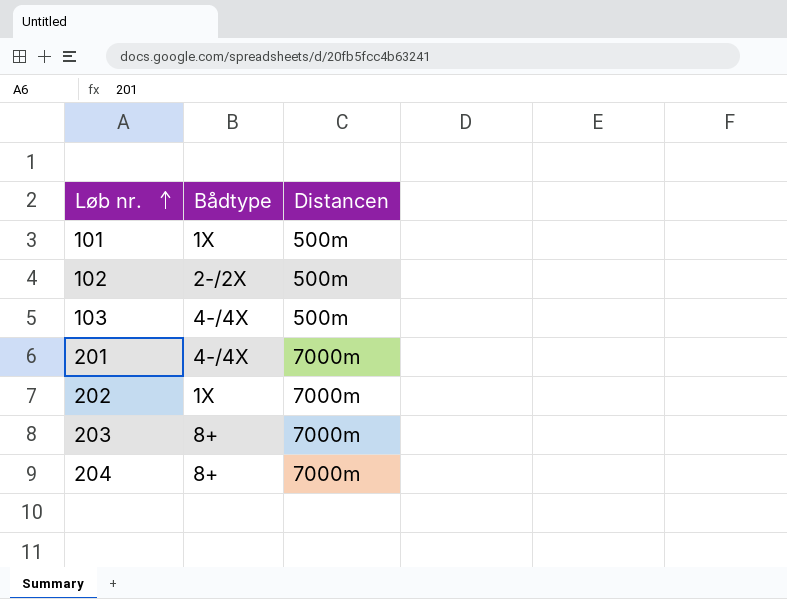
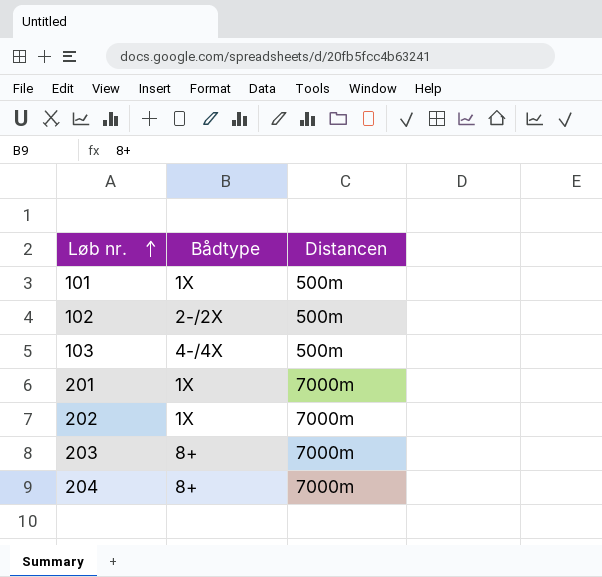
201 | Bådtype: 4-/4X -> 1X

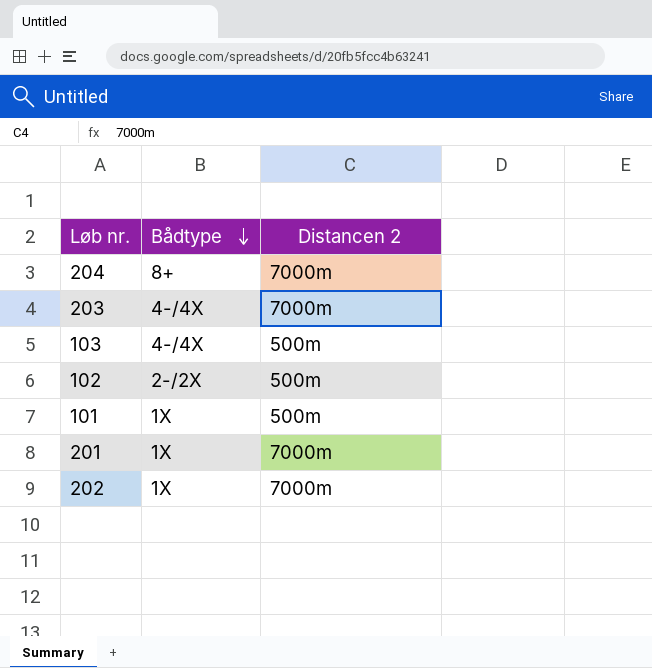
row order: Løb nr. ascending -> Bådtype descending
column name: Distancen -> Distancen 2
203 | Bådtype: 8+ -> 4-/4X

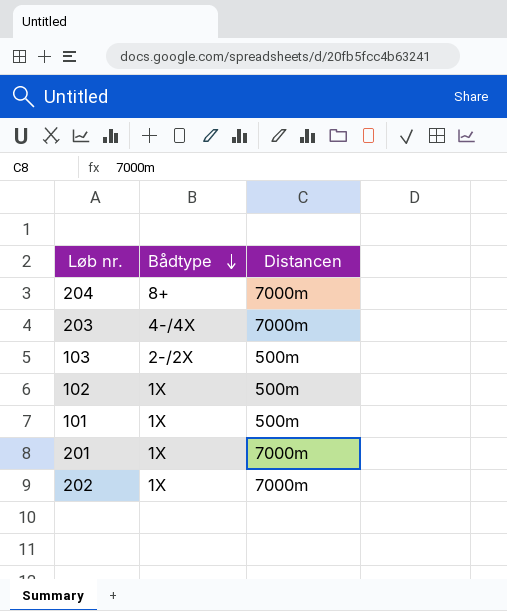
column name: Distancen 2 -> Distancen
103 | Bådtype: 4-/4X -> 2-/2X
102 | Bådtype: 2-/2X -> 1X

